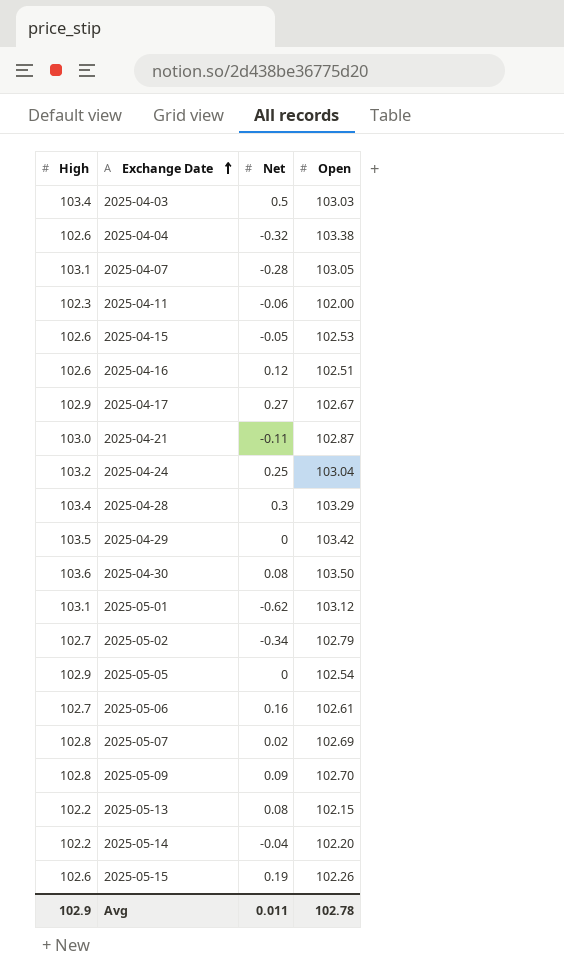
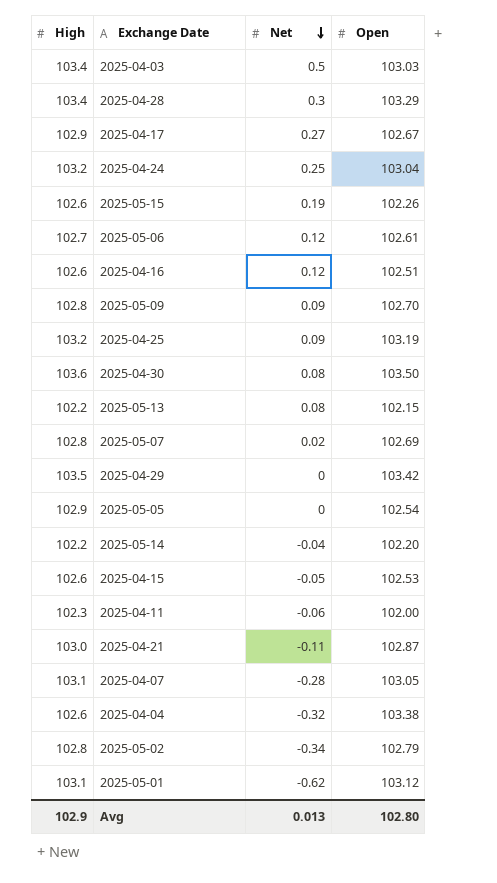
row order: Exchange Date ascending -> Net descending
2025-05-06 | Net: 0.16 -> 0.12
row 2025-04-25: none -> 103.2 | 0.09 | 103.19
2025-05-02 | High: 102.7 -> 102.8
Avg | Net: 0.011 -> 0.013
Avg | Open: 102.78 -> 102.80

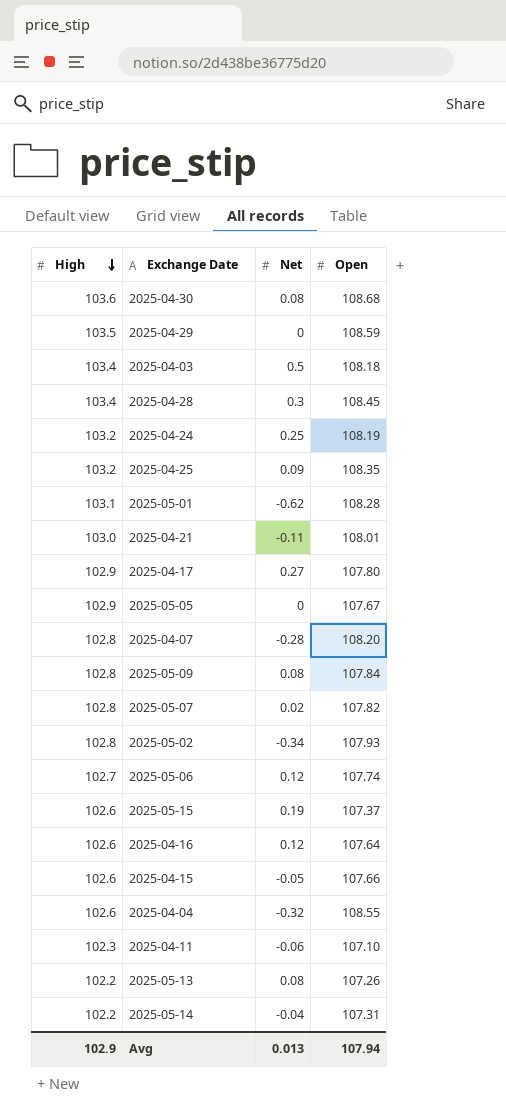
row order: Net descending -> High descending
2025-04-30 | Open: 103.50 -> 108.68
2025-04-29 | Open: 103.42 -> 108.59
2025-04-03 | Open: 103.03 -> 108.18
2025-04-28 | Open: 103.29 -> 108.45
2025-04-24 | Open: 103.04 -> 108.19
2025-04-25 | Open: 103.19 -> 108.35
2025-05-01 | Open: 103.12 -> 108.28
2025-04-21 | Open: 102.87 -> 108.01
2025-04-17 | Open: 102.67 -> 107.80
2025-05-05 | Open: 102.54 -> 107.67
2025-04-07 | High: 103.1 -> 102.8
2025-04-07 | Open: 103.05 -> 108.20
2025-05-09 | Net: 0.09 -> 0.08
2025-05-09 | Open: 102.70 -> 107.84
2025-05-07 | Open: 102.69 -> 107.82
2025-05-02 | Open: 102.79 -> 107.93
2025-05-06 | Open: 102.61 -> 107.74
2025-05-15 | Open: 102.26 -> 107.37
2025-04-16 | Open: 102.51 -> 107.64
2025-04-15 | Open: 102.53 -> 107.66
2025-04-04 | Open: 103.38 -> 108.55
2025-04-11 | Open: 102.00 -> 107.10
2025-05-13 | Open: 102.15 -> 107.26
2025-05-14 | Open: 102.20 -> 107.31
Avg | Open: 102.80 -> 107.94

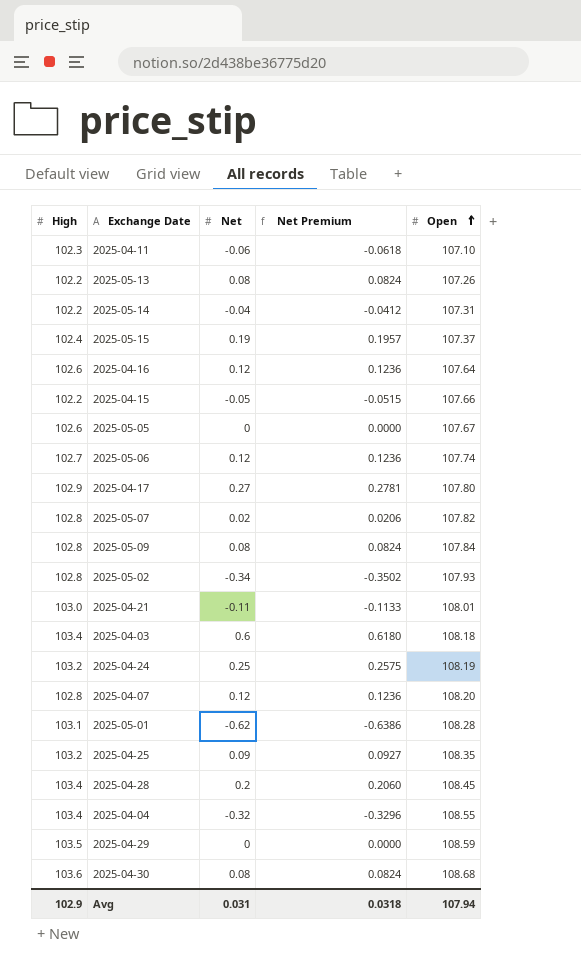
row order: High descending -> Open ascending
column Net Premium | formula: none -> [Net] * 1.03
2025-05-15 | High: 102.6 -> 102.4
2025-04-15 | High: 102.6 -> 102.2
2025-05-05 | High: 102.9 -> 102.6
2025-04-03 | Net: 0.5 -> 0.6
2025-04-07 | Net: -0.28 -> 0.12
2025-04-28 | Net: 0.3 -> 0.2
2025-04-04 | High: 102.6 -> 103.4
Avg | Net: 0.013 -> 0.031

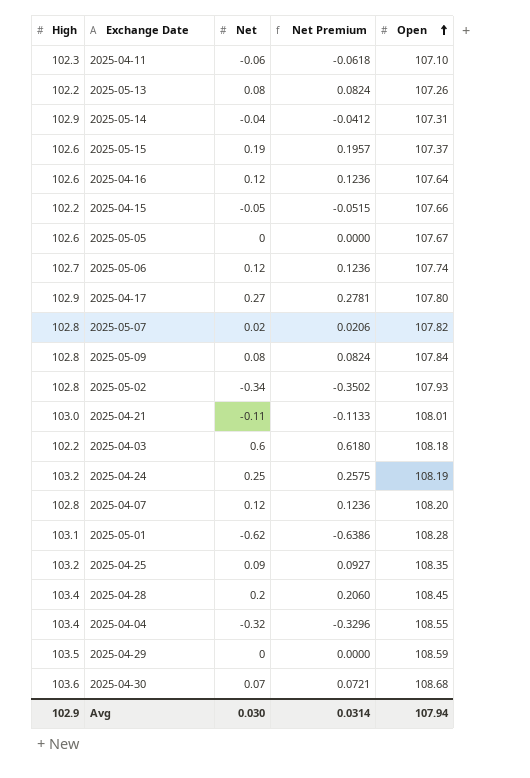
2025-05-14 | High: 102.2 -> 102.9
2025-05-15 | High: 102.4 -> 102.6
2025-04-03 | High: 103.4 -> 102.2
2025-04-30 | Net: 0.08 -> 0.07
2025-04-30 | Net Premium: 0.0824 -> 0.0721
Avg | Net: 0.031 -> 0.030
Avg | Net Premium: 0.0318 -> 0.0314

